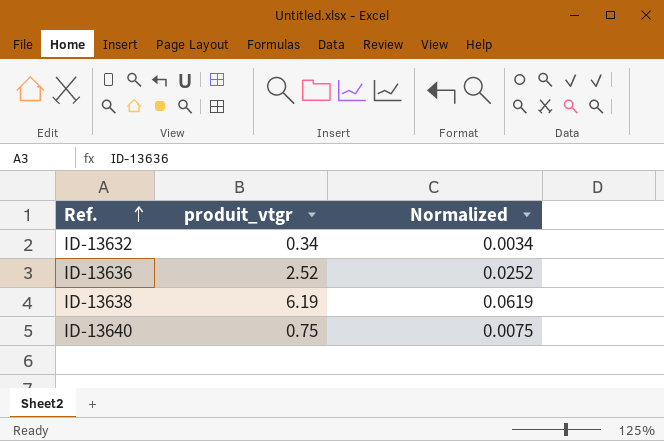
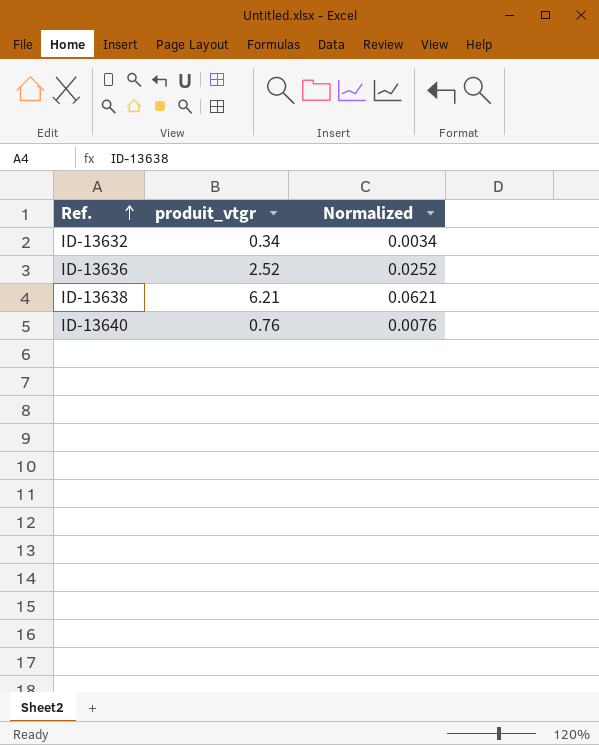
ID-13638 | produit_vtgr: 6.19 -> 6.21
ID-13638 | Normalized: 0.0619 -> 0.0621
ID-13640 | produit_vtgr: 0.75 -> 0.76
ID-13640 | Normalized: 0.0075 -> 0.0076

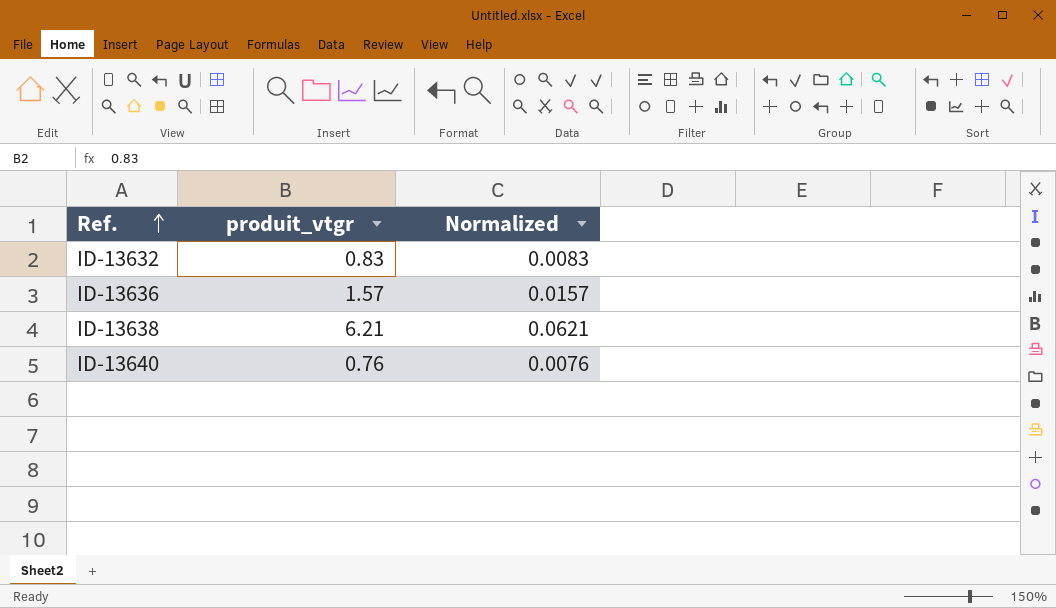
ID-13632 | produit_vtgr: 0.34 -> 0.83
ID-13632 | Normalized: 0.0034 -> 0.0083
ID-13636 | produit_vtgr: 2.52 -> 1.57
ID-13636 | Normalized: 0.0252 -> 0.0157

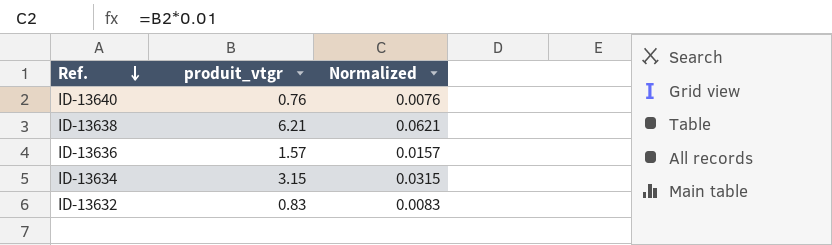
row order: Ref. ascending -> Ref. descending
row ID-13634: none -> 3.15 | 0.0315

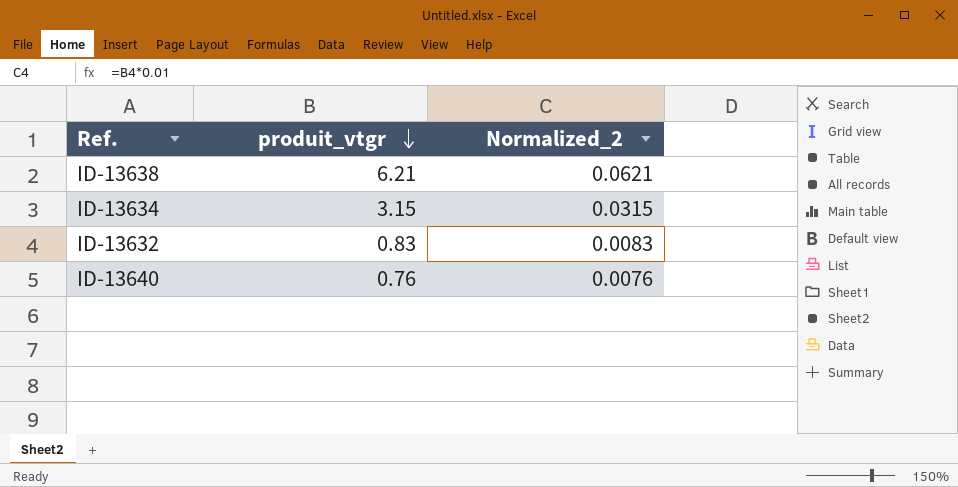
row order: Ref. descending -> produit_vtgr descending
column name: Normalized -> Normalized_2
row ID-13636: 1.57 | 0.0157 -> none

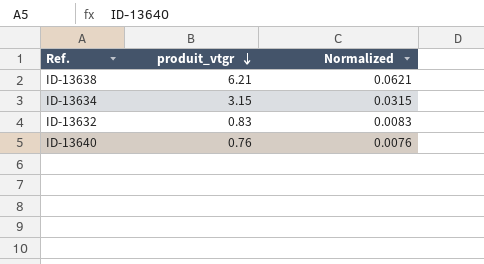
column name: Normalized_2 -> Normalized

